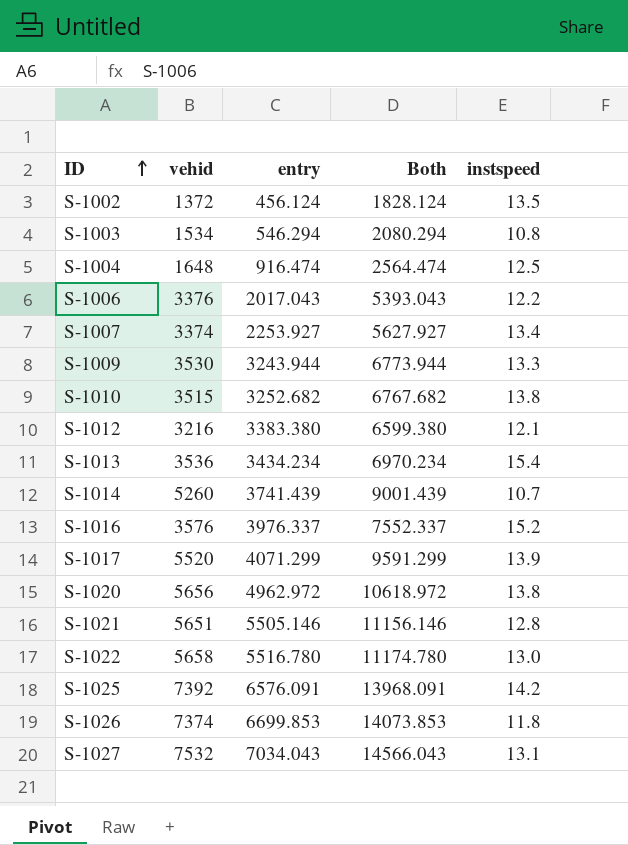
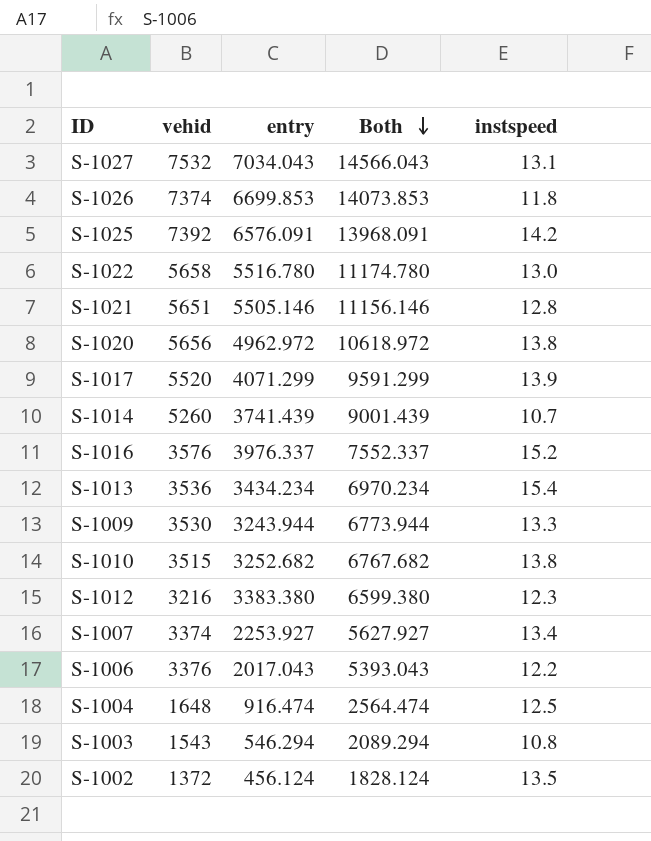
row order: ID ascending -> Both descending
S-1012 | instspeed: 12.1 -> 12.3
S-1003 | vehid: 1534 -> 1543
S-1003 | Both: 2080.294 -> 2089.294

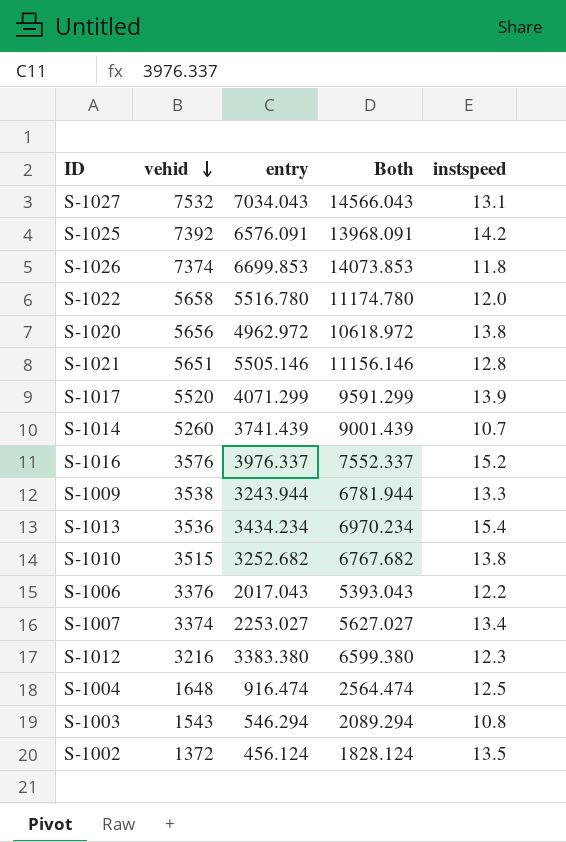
row order: Both descending -> vehid descending
S-1022 | instspeed: 13.0 -> 12.0
S-1009 | vehid: 3530 -> 3538
S-1009 | Both: 6773.944 -> 6781.944
S-1007 | entry: 2253.927 -> 2253.027
S-1007 | Both: 5627.927 -> 5627.027

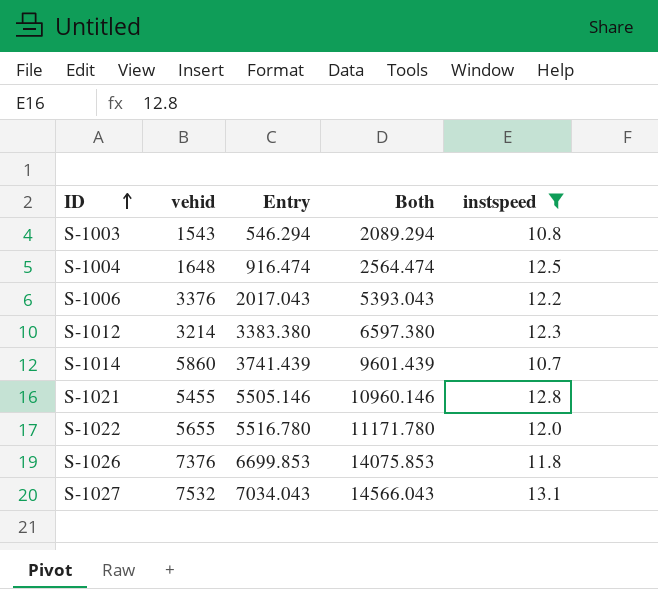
filter: none -> instspeed <= 13.1
row order: vehid descending -> ID ascending
column name: entry -> Entry
S-1012 | vehid: 3216 -> 3214
S-1012 | Both: 6599.380 -> 6597.380
S-1014 | vehid: 5260 -> 5860
S-1014 | Both: 9001.439 -> 9601.439
S-1021 | vehid: 5651 -> 5455
S-1021 | Both: 11156.146 -> 10960.146
S-1022 | vehid: 5658 -> 5655
S-1022 | Both: 11174.780 -> 11171.780
S-1026 | vehid: 7374 -> 7376
S-1026 | Both: 14073.853 -> 14075.853

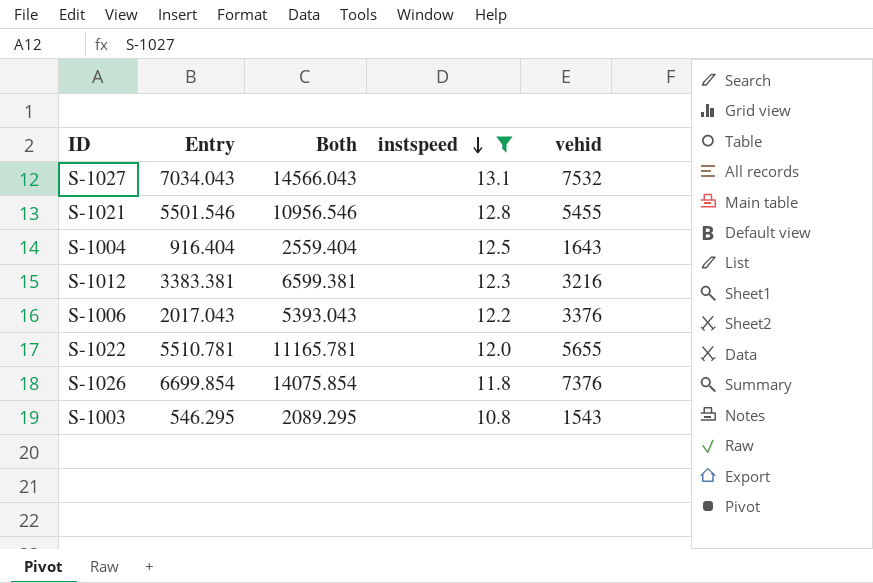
row order: ID ascending -> instspeed descending
column vehid | position: 2 -> 5
row S-1014: 5860 | 3741.439 | 9601.439 | 10.7 -> none
S-1021 | Entry: 5505.146 -> 5501.546
S-1021 | Both: 10960.146 -> 10956.546
S-1004 | Entry: 916.474 -> 916.404
S-1004 | Both: 2564.474 -> 2559.404
S-1004 | vehid: 1648 -> 1643
S-1012 | Entry: 3383.380 -> 3383.381
S-1012 | Both: 6597.380 -> 6599.381
S-1012 | vehid: 3214 -> 3216
S-1022 | Entry: 5516.780 -> 5510.781
S-1022 | Both: 11171.780 -> 11165.781
S-1026 | Entry: 6699.853 -> 6699.854
S-1026 | Both: 14075.853 -> 14075.854
S-1003 | Entry: 546.294 -> 546.295
S-1003 | Both: 2089.294 -> 2089.295

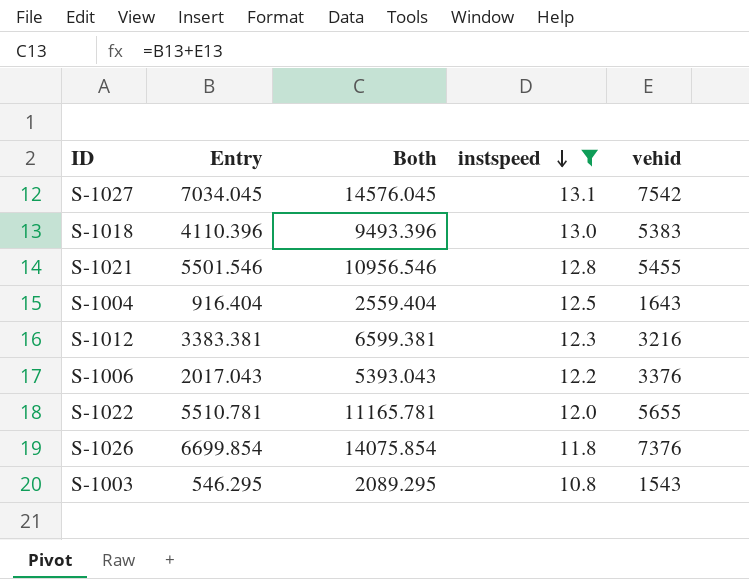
S-1027 | Entry: 7034.043 -> 7034.045
S-1027 | Both: 14566.043 -> 14576.045
S-1027 | vehid: 7532 -> 7542
row S-1018: none -> 4110.396 | 9493.396 | 13.0 | 5383

